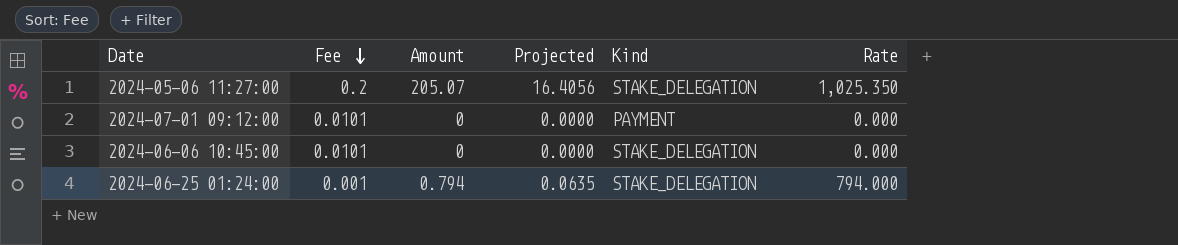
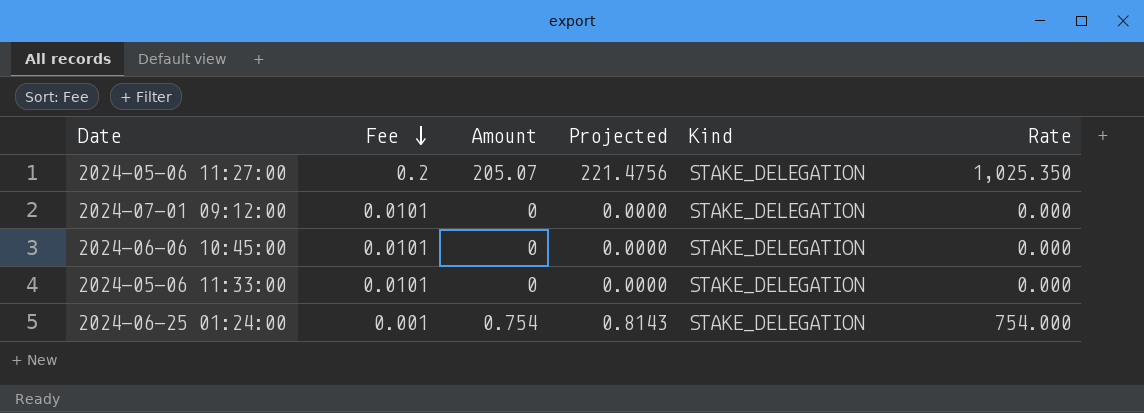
column Projected | formula: [Amount] * 0.08 -> [Amount] * 1.08
2024-07-01 09:12:00 | Kind: PAYMENT -> STAKE_DELEGATION
row 2024-05-06 11:33:00: none -> 0.0101 | 0 | 0.0000 | STAKE_DELEGATION | 0.000
2024-06-25 01:24:00 | Amount: 0.794 -> 0.754
2024-06-25 01:24:00 | Rate: 794.000 -> 754.000

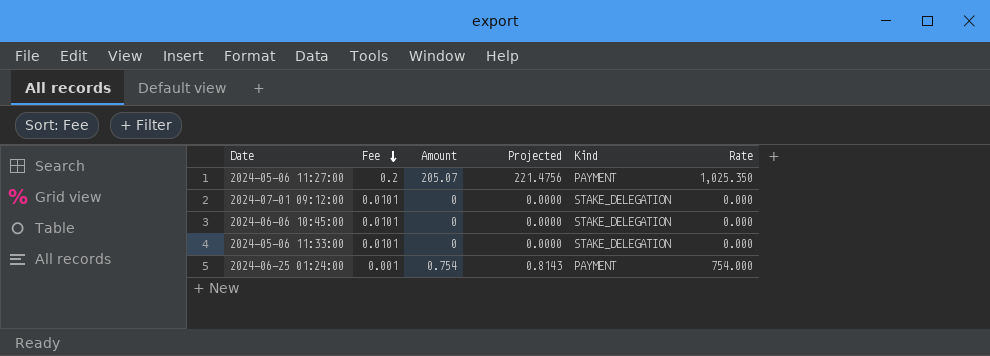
2024-05-06 11:27:00 | Kind: STAKE_DELEGATION -> PAYMENT
2024-06-25 01:24:00 | Kind: STAKE_DELEGATION -> PAYMENT

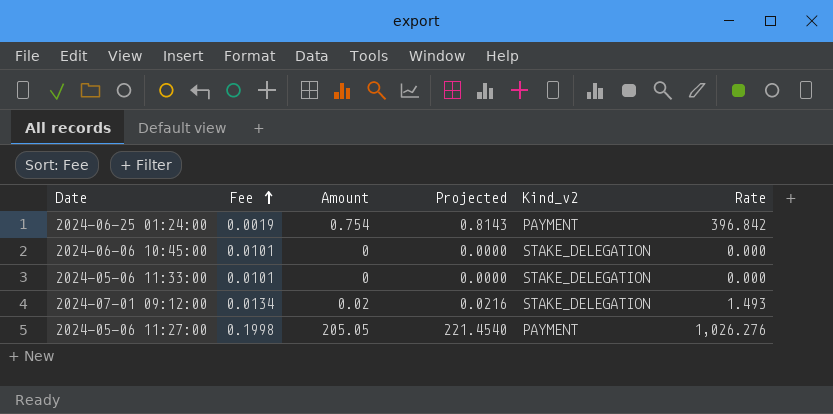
row order: Fee descending -> Fee ascending
column name: Kind -> Kind_v2
2024-06-25 01:24:00 | Fee: 0.001 -> 0.0019
2024-06-25 01:24:00 | Rate: 754.000 -> 396.842
2024-07-01 09:12:00 | Fee: 0.0101 -> 0.0134
2024-07-01 09:12:00 | Amount: 0 -> 0.02
2024-07-01 09:12:00 | Projected: 0.0000 -> 0.0216
2024-07-01 09:12:00 | Rate: 0.000 -> 1.493
2024-05-06 11:27:00 | Fee: 0.2 -> 0.1998
2024-05-06 11:27:00 | Amount: 205.07 -> 205.05
2024-05-06 11:27:00 | Projected: 221.4756 -> 221.4540
2024-05-06 11:27:00 | Rate: 1,025.350 -> 1,026.276

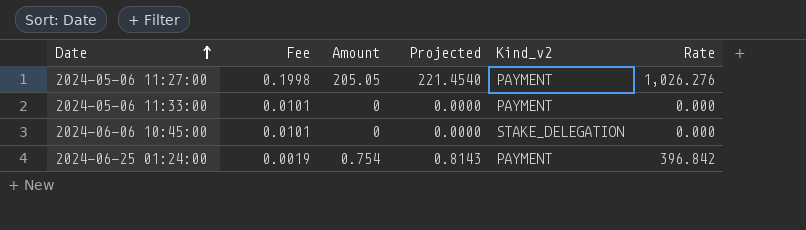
row order: Fee ascending -> Date ascending
row 2024-07-01 09:12:00: 0.0134 | 0.02 | 0.0216 | STAKE_DELEGATION | 1.493 -> none
2024-05-06 11:33:00 | Kind_v2: STAKE_DELEGATION -> PAYMENT

